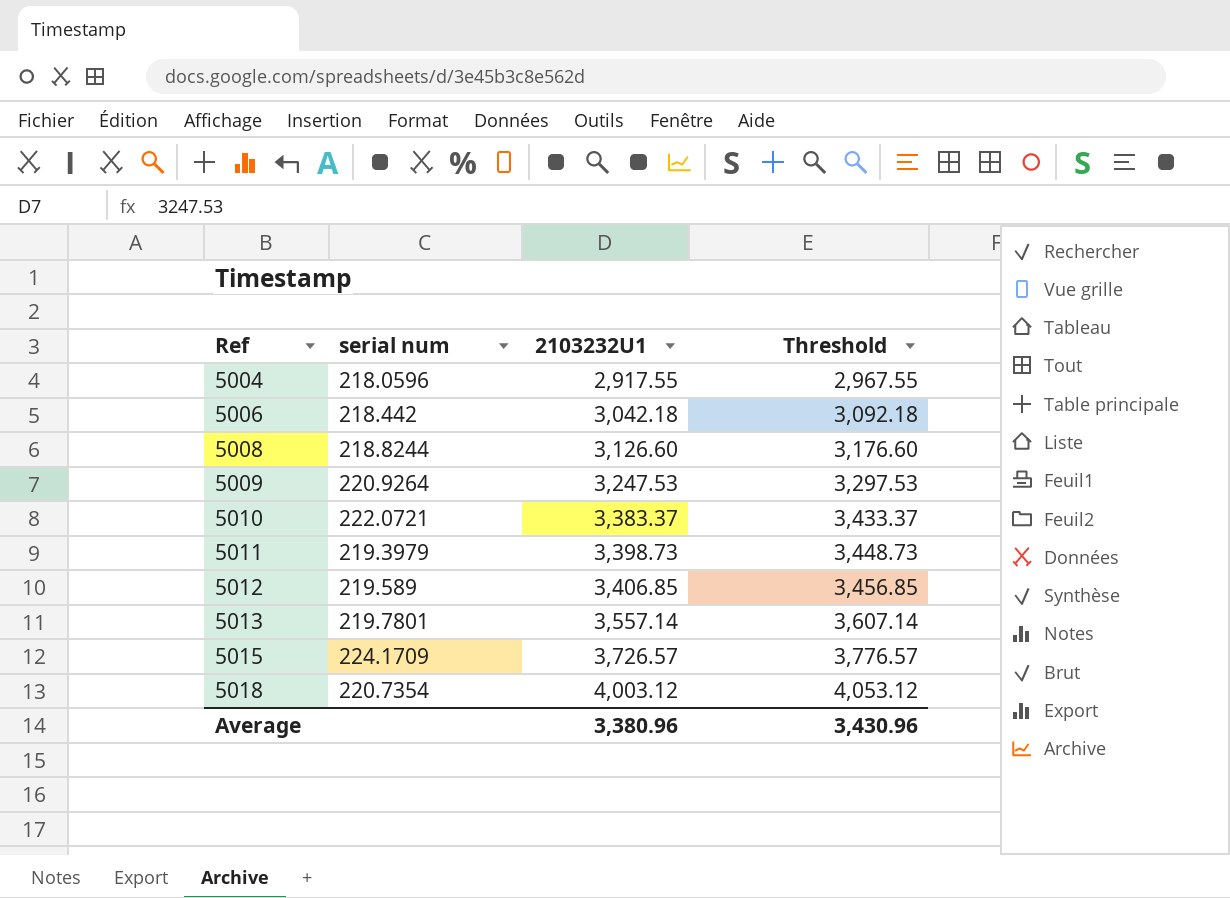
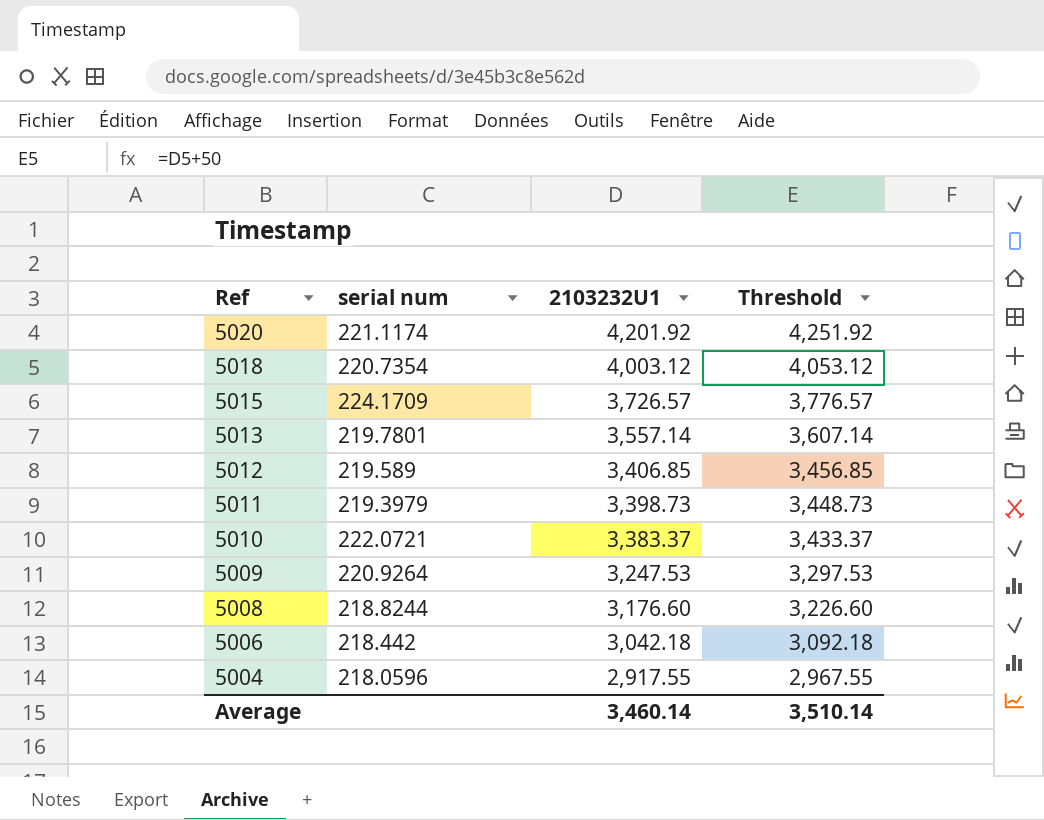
row order: Ref ascending -> Ref descending
row 5020: none -> 221.1174 | 4,201.92 | 4,251.92
5008 | 2103232U1: 3,126.60 -> 3,176.60
5008 | Threshold: 3,176.60 -> 3,226.60
Average | 2103232U1: 3,380.96 -> 3,460.14
Average | Threshold: 3,430.96 -> 3,510.14

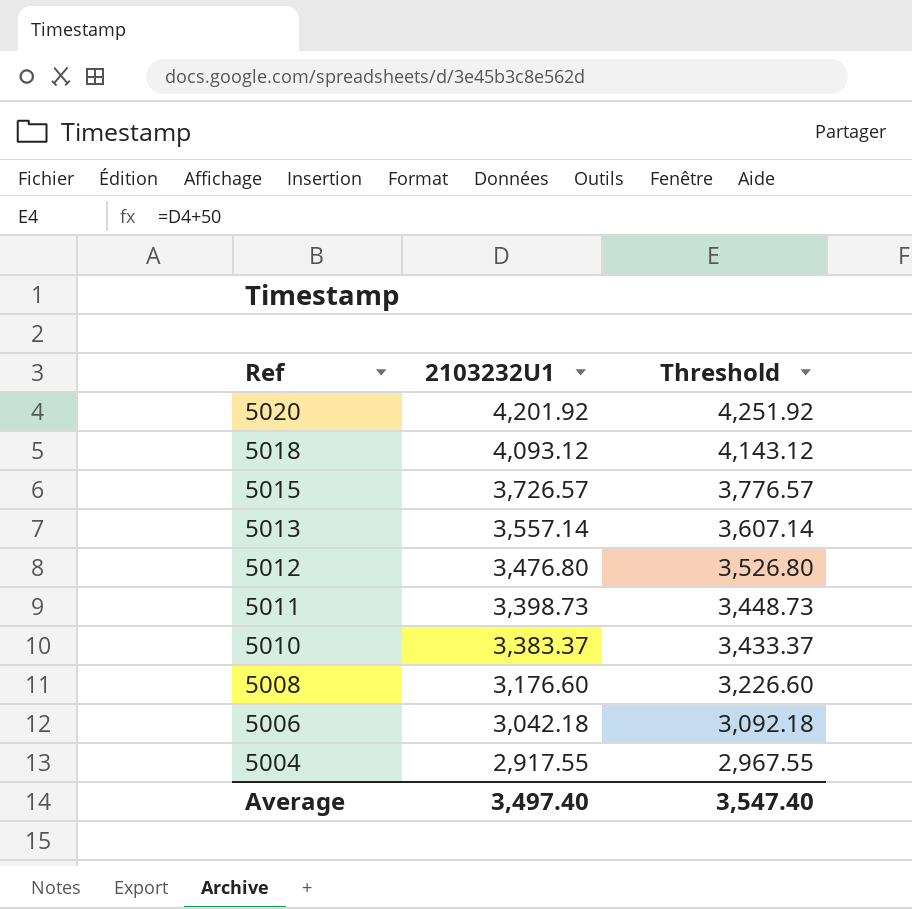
column serial num | position: 2 -> none
row 5009: 220.9264 | 3,247.53 | 3,297.53 -> none
5018 | 2103232U1: 4,003.12 -> 4,093.12
5018 | Threshold: 4,053.12 -> 4,143.12
5012 | 2103232U1: 3,406.85 -> 3,476.80
5012 | Threshold: 3,456.85 -> 3,526.80
Average | 2103232U1: 3,460.14 -> 3,497.40
Average | Threshold: 3,510.14 -> 3,547.40

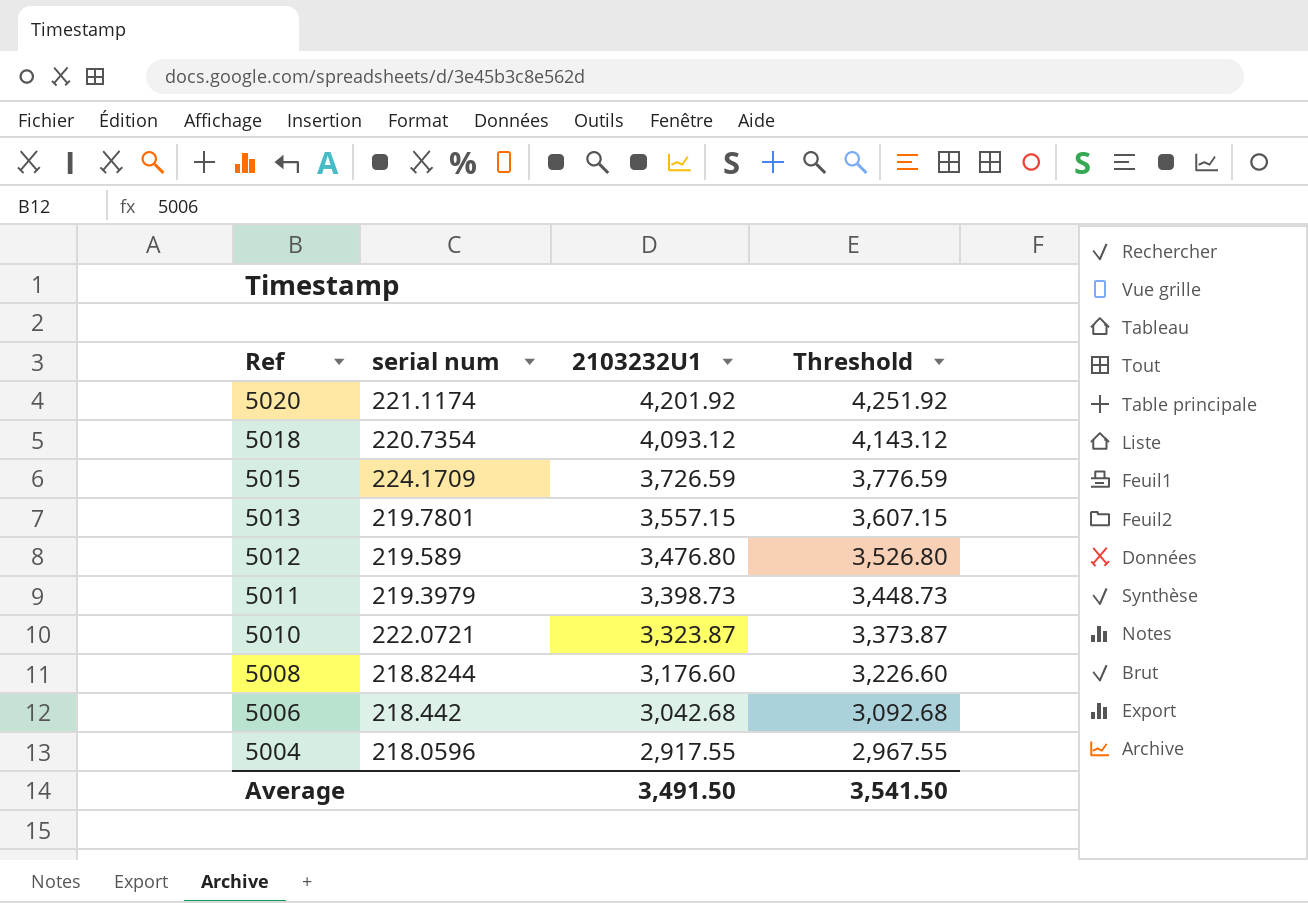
column serial num | position: none -> 2
5015 | 2103232U1: 3,726.57 -> 3,726.59
5015 | Threshold: 3,776.57 -> 3,776.59
5013 | 2103232U1: 3,557.14 -> 3,557.15
5013 | Threshold: 3,607.14 -> 3,607.15
5010 | 2103232U1: 3,383.37 -> 3,323.87
5010 | Threshold: 3,433.37 -> 3,373.87
5006 | 2103232U1: 3,042.18 -> 3,042.68
5006 | Threshold: 3,092.18 -> 3,092.68
Average | 2103232U1: 3,497.40 -> 3,491.50
Average | Threshold: 3,547.40 -> 3,541.50

